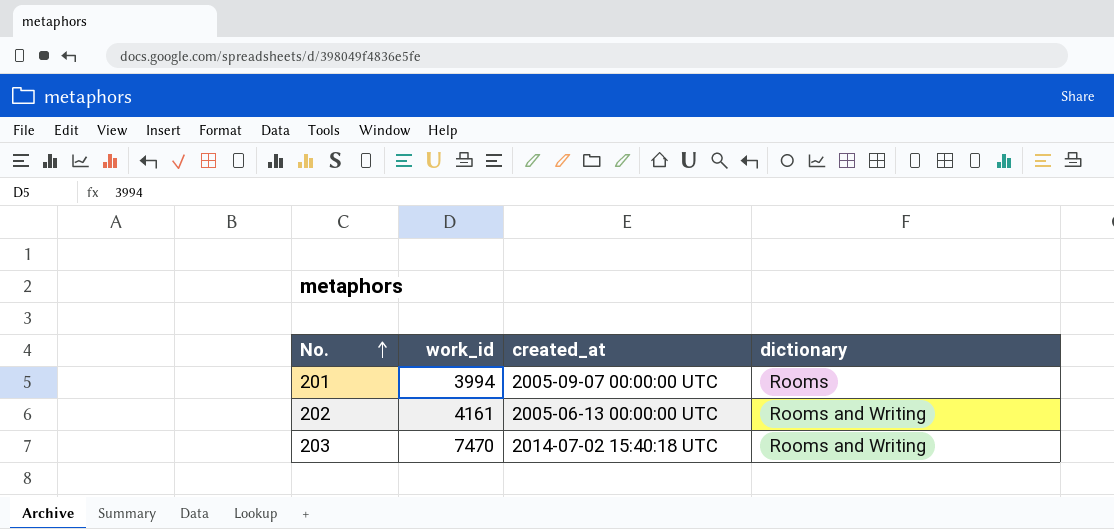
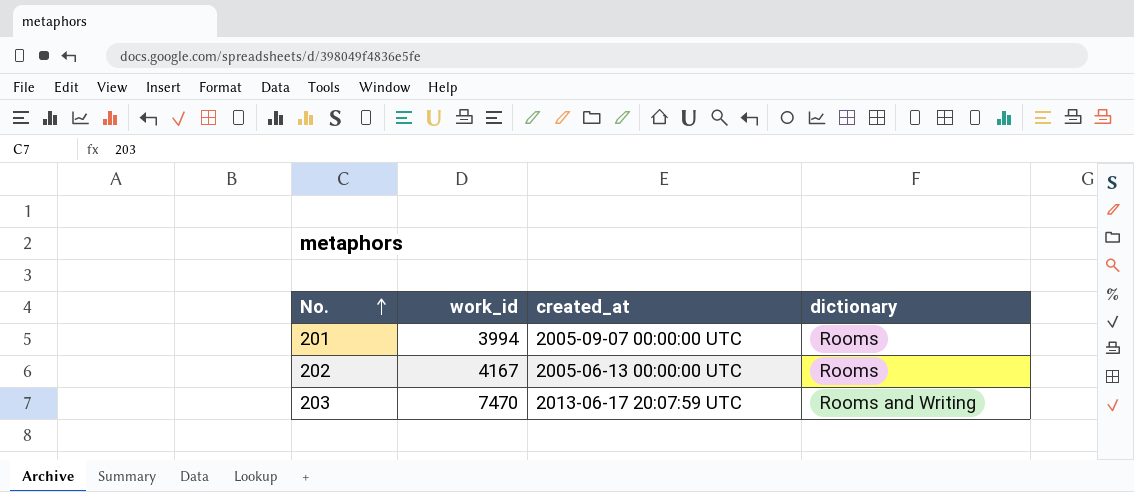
202 | work_id: 4161 -> 4167
202 | dictionary: Rooms and Writing -> Rooms
203 | created_at: 2014-07-02 15:40:18 UTC -> 2013-06-17 20:07:59 UTC

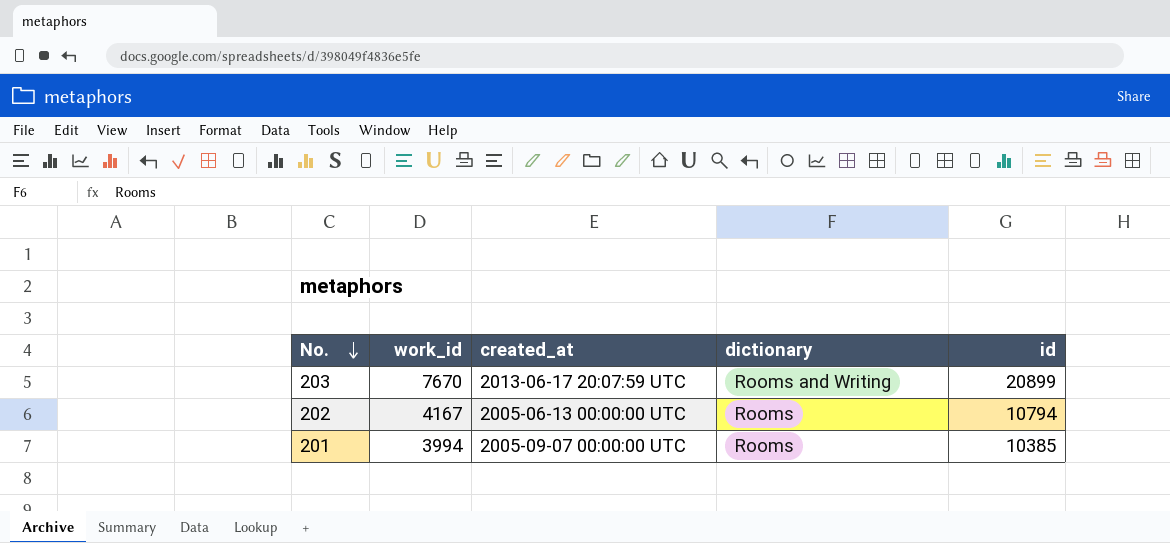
row order: No. ascending -> No. descending
column id | position: none -> 5
203 | work_id: 7470 -> 7670

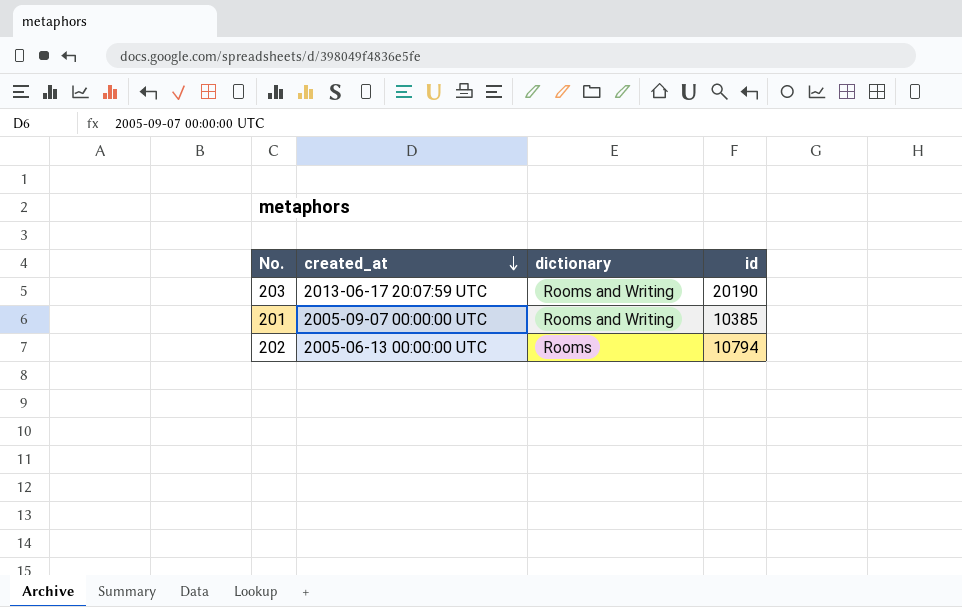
row order: No. descending -> created_at descending
column work_id | position: 2 -> none
203 | id: 20899 -> 20190
201 | dictionary: Rooms -> Rooms and Writing

